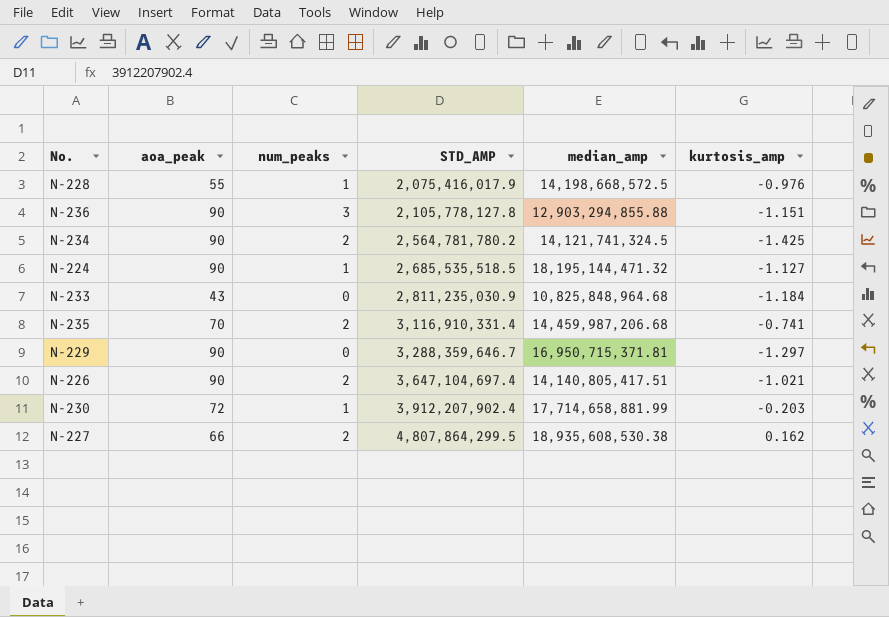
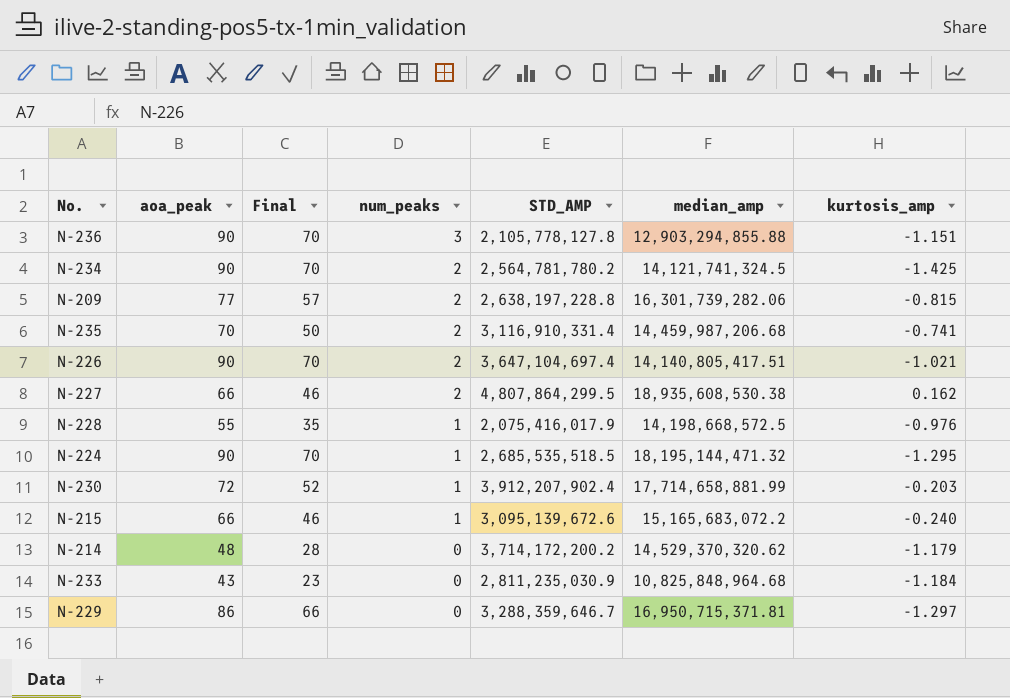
row order: STD_AMP ascending -> num_peaks descending
column Final | formula: none -> [aoa_peak] - 20
row N-209: none -> 77 | 57 | 2 | 2,638,197,228.8 | 16,301,739,282.06 | -0.815
N-224 | kurtosis_amp: -1.127 -> -1.295
row N-215: none -> 66 | 46 | 1 | 3,095,139,672.6 | 15,165,683,072.2 | -0.240
row N-214: none -> 48 | 28 | 0 | 3,714,172,200.2 | 14,529,370,320.62 | -1.179
N-229 | aoa_peak: 90 -> 86

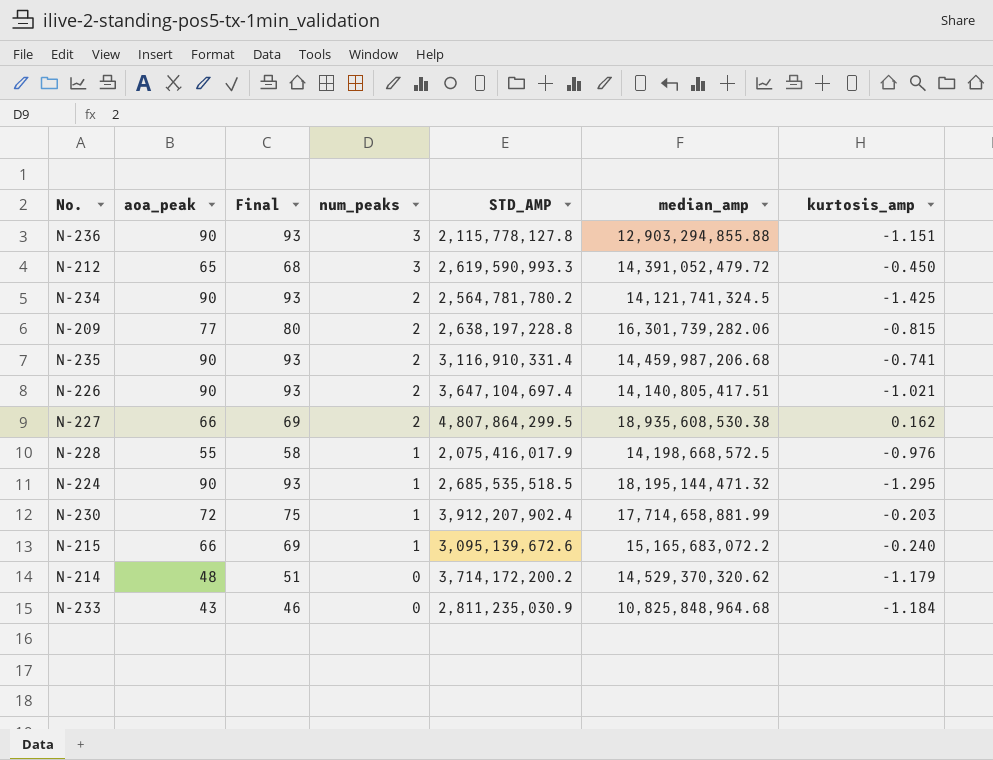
column Final | formula: [aoa_peak] - 20 -> [aoa_peak] + 3
row N-229: 86 | 66 | 0 | 3,288,359,646.7 | 16,950,715,371.81 | -1.297 -> none
N-236 | STD_AMP: 2,105,778,127.8 -> 2,115,778,127.8
row N-212: none -> 65 | 68 | 3 | 2,619,590,993.3 | 14,391,052,479.72 | -0.450
N-235 | aoa_peak: 70 -> 90

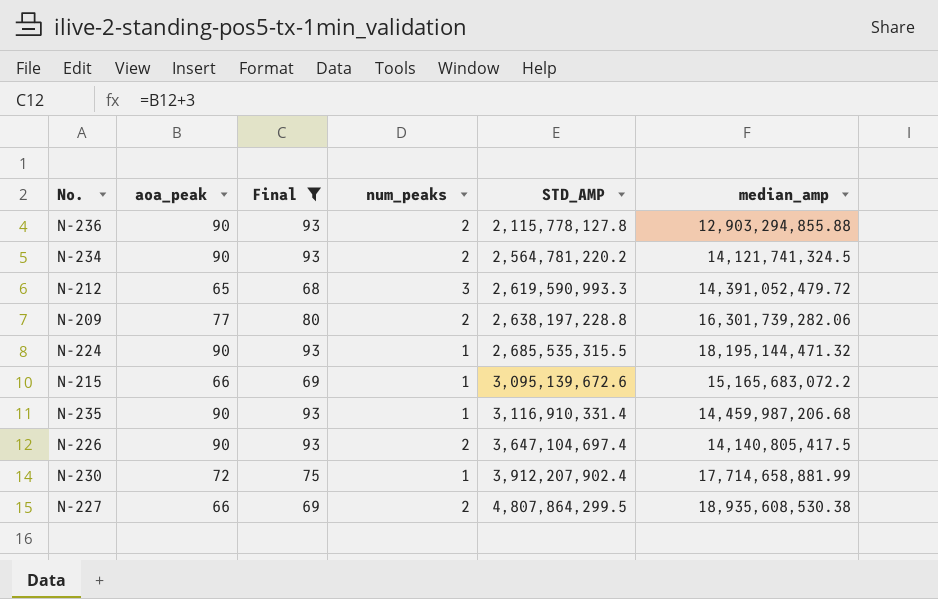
filter: none -> Final >= 68
row order: num_peaks descending -> STD_AMP ascending
column kurtosis_amp | position: 7 -> none
N-236 | num_peaks: 3 -> 2
N-234 | STD_AMP: 2,564,781,780.2 -> 2,564,781,220.2
N-224 | STD_AMP: 2,685,535,518.5 -> 2,685,535,315.5
N-235 | num_peaks: 2 -> 1
N-226 | median_amp: 14,140,805,417.51 -> 14,140,805,417.5

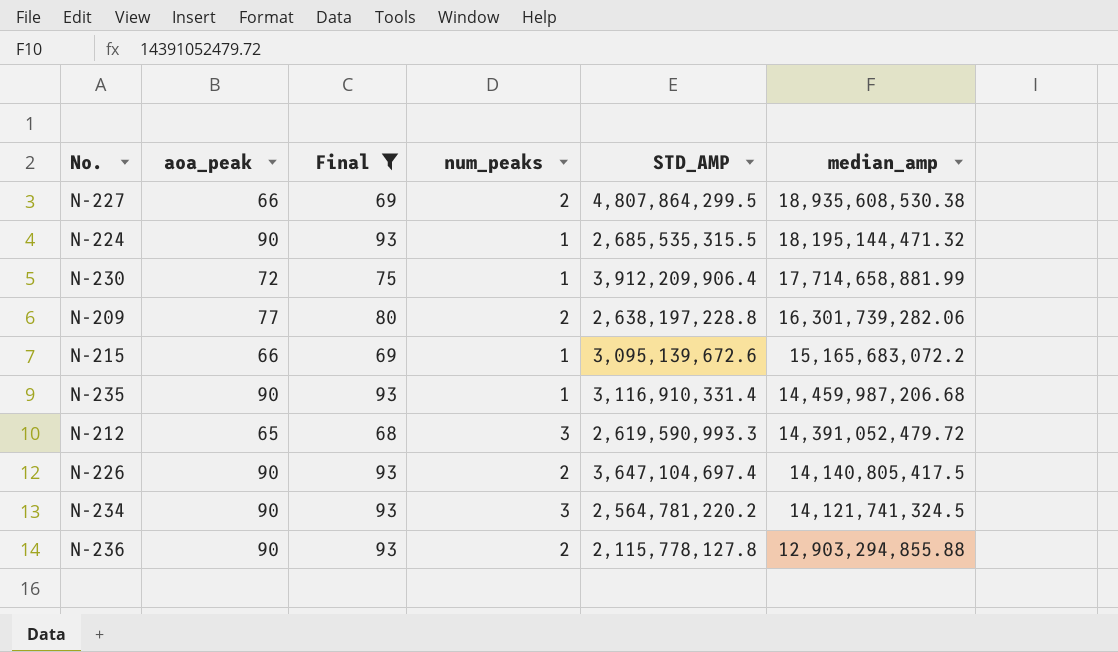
row order: STD_AMP ascending -> median_amp descending
N-230 | STD_AMP: 3,912,207,902.4 -> 3,912,209,906.4
N-234 | num_peaks: 2 -> 3

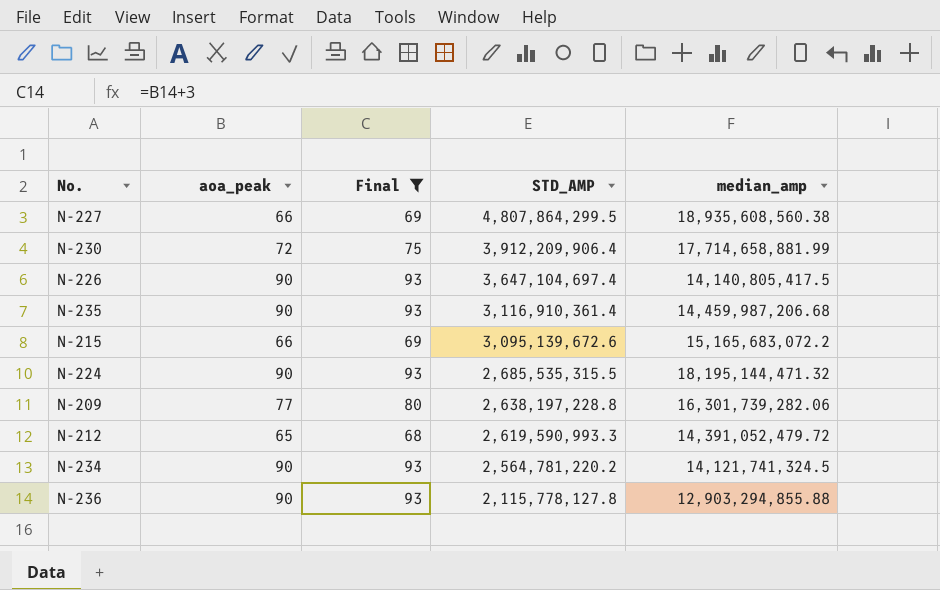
row order: median_amp descending -> STD_AMP descending
column num_peaks | position: 4 -> none
N-227 | median_amp: 18,935,608,530.38 -> 18,935,608,560.38
N-235 | STD_AMP: 3,116,910,331.4 -> 3,116,910,361.4

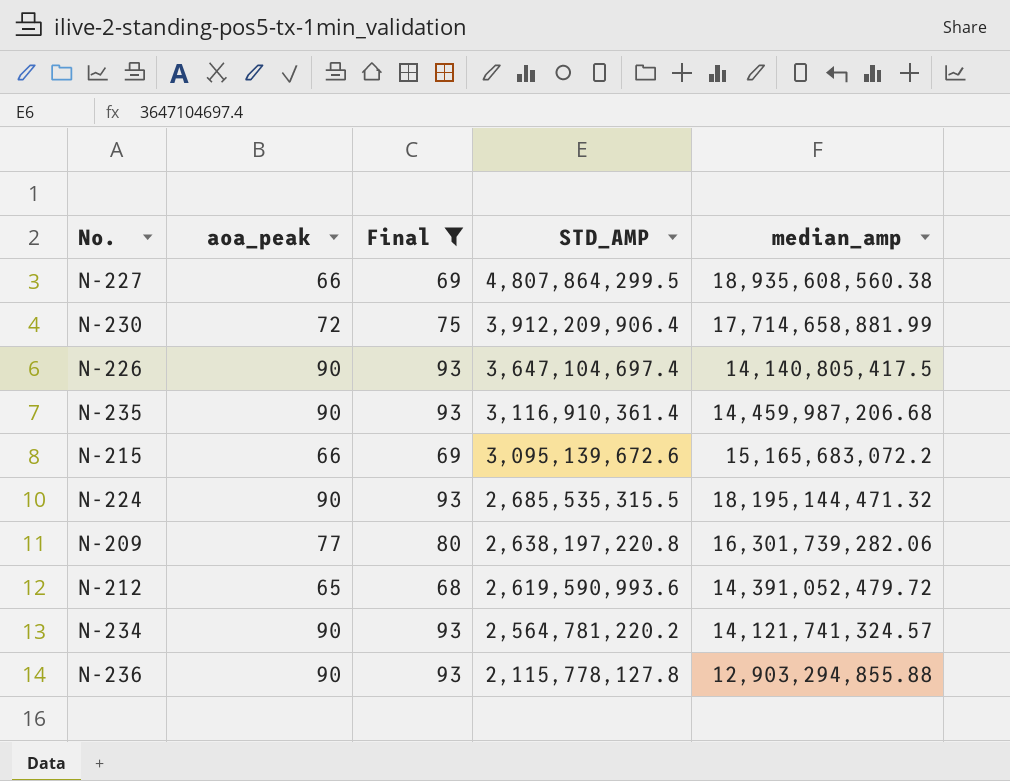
N-209 | STD_AMP: 2,638,197,228.8 -> 2,638,197,220.8
N-212 | STD_AMP: 2,619,590,993.3 -> 2,619,590,993.6
N-234 | median_amp: 14,121,741,324.5 -> 14,121,741,324.57

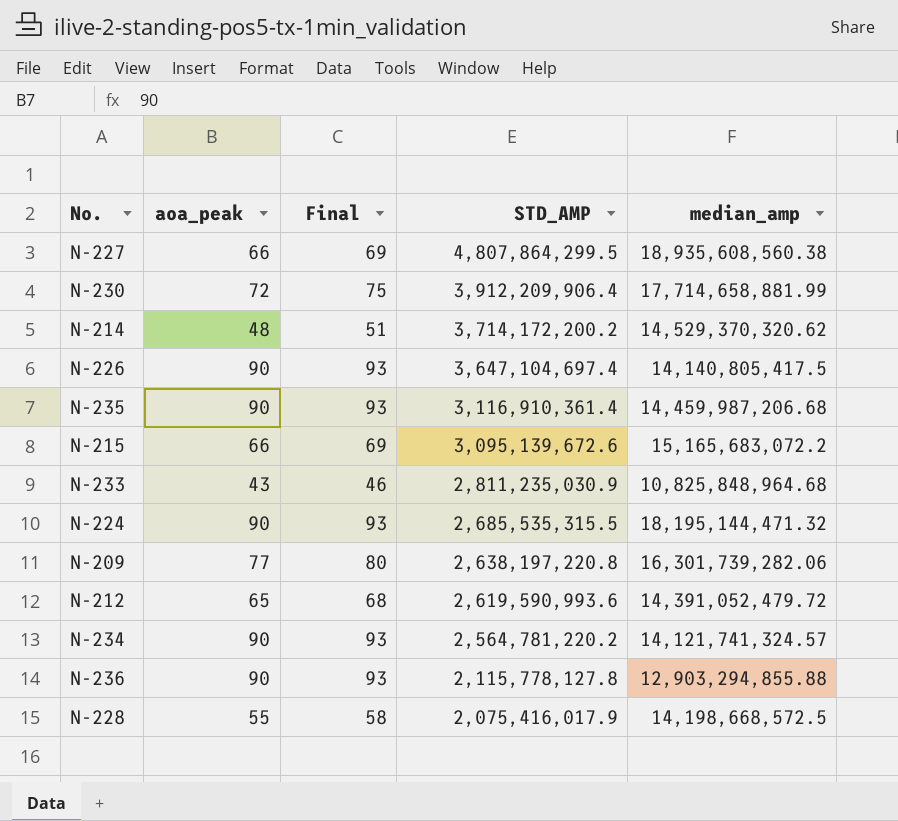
filter: Final >= 68 -> none

